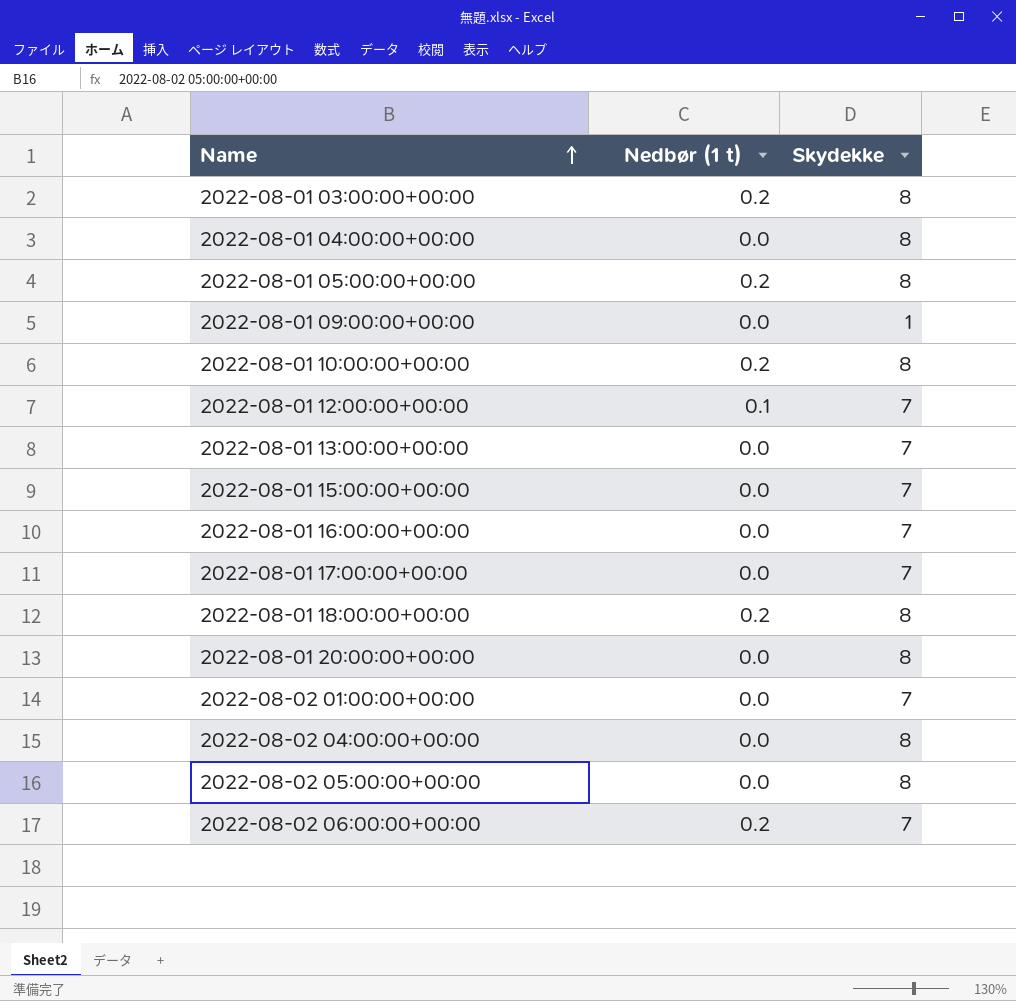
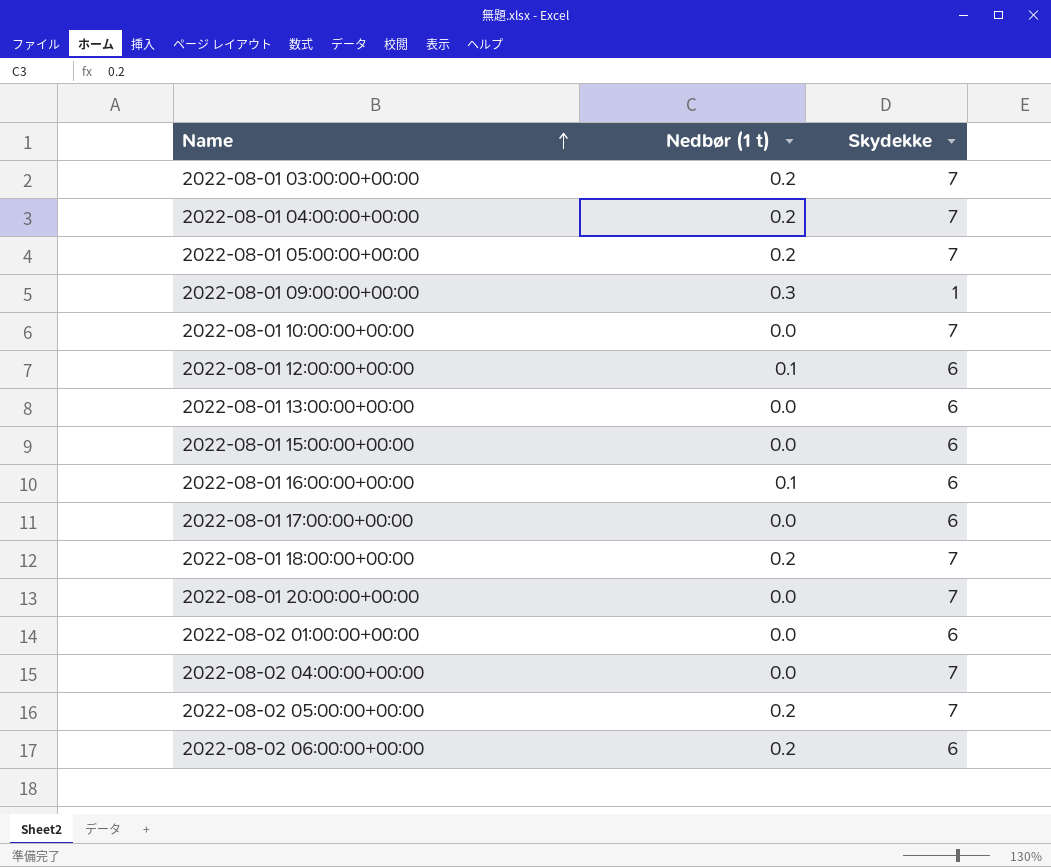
2022-08-01 03:00:00+00:00 | Skydekke: 8 -> 7
2022-08-01 04:00:00+00:00 | Nedbør (1 t): 0.0 -> 0.2
2022-08-01 04:00:00+00:00 | Skydekke: 8 -> 7
2022-08-01 05:00:00+00:00 | Skydekke: 8 -> 7
2022-08-01 09:00:00+00:00 | Nedbør (1 t): 0.0 -> 0.3
2022-08-01 10:00:00+00:00 | Nedbør (1 t): 0.2 -> 0.0
2022-08-01 10:00:00+00:00 | Skydekke: 8 -> 7
2022-08-01 12:00:00+00:00 | Skydekke: 7 -> 6
2022-08-01 13:00:00+00:00 | Skydekke: 7 -> 6
2022-08-01 15:00:00+00:00 | Skydekke: 7 -> 6
2022-08-01 16:00:00+00:00 | Nedbør (1 t): 0.0 -> 0.1
2022-08-01 16:00:00+00:00 | Skydekke: 7 -> 6
2022-08-01 17:00:00+00:00 | Skydekke: 7 -> 6
2022-08-01 18:00:00+00:00 | Skydekke: 8 -> 7
2022-08-01 20:00:00+00:00 | Skydekke: 8 -> 7
2022-08-02 01:00:00+00:00 | Skydekke: 7 -> 6
2022-08-02 04:00:00+00:00 | Skydekke: 8 -> 7
2022-08-02 05:00:00+00:00 | Nedbør (1 t): 0.0 -> 0.2
2022-08-02 05:00:00+00:00 | Skydekke: 8 -> 7
2022-08-02 06:00:00+00:00 | Skydekke: 7 -> 6

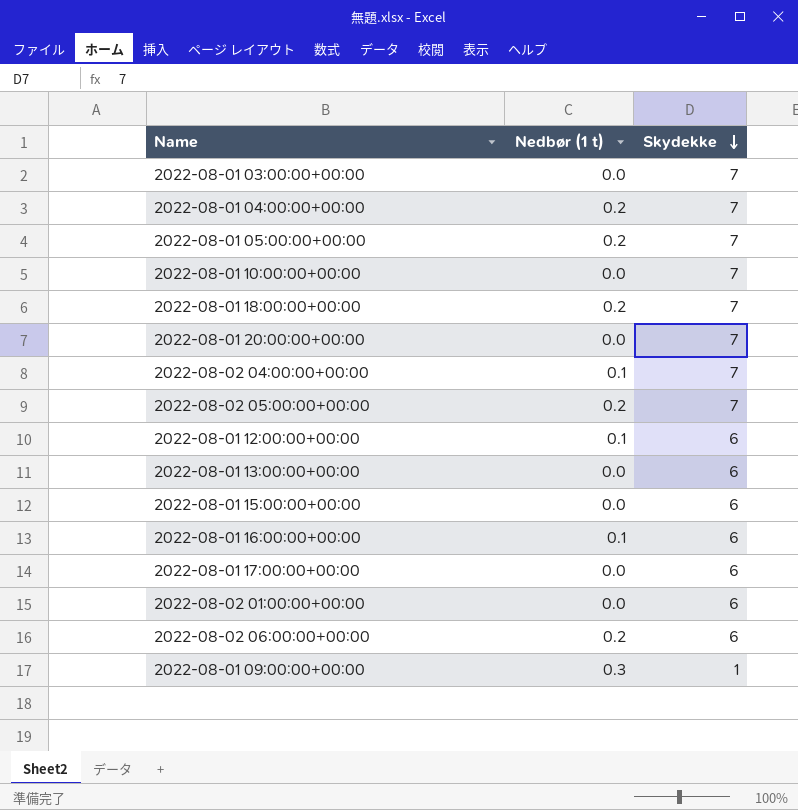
row order: Name ascending -> Skydekke descending
2022-08-01 03:00:00+00:00 | Nedbør (1 t): 0.2 -> 0.0
2022-08-02 04:00:00+00:00 | Nedbør (1 t): 0.0 -> 0.1

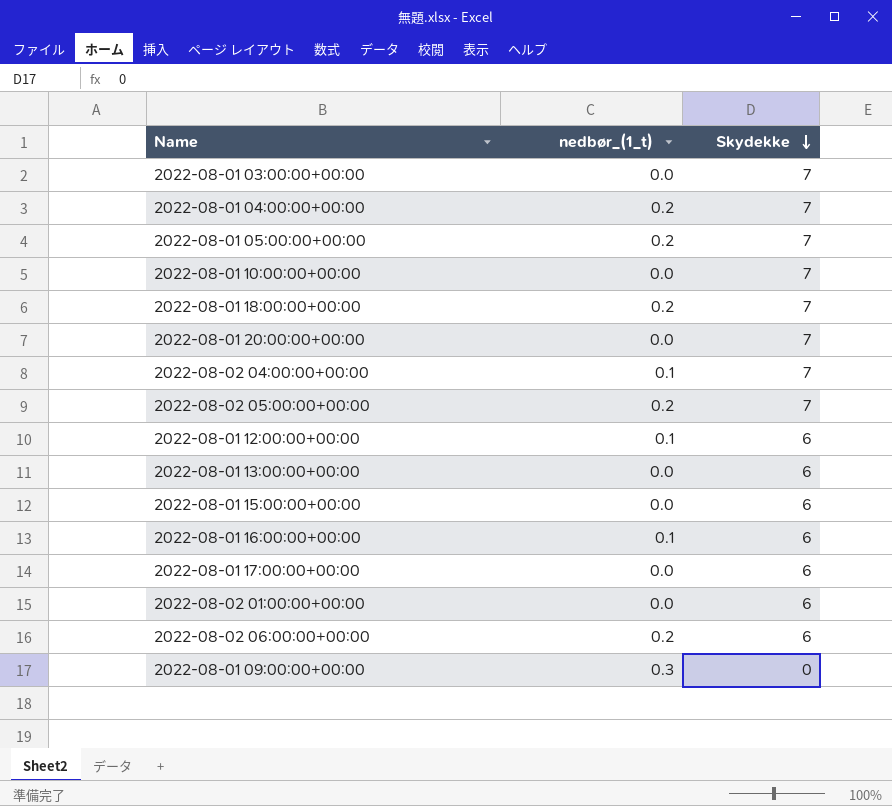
column name: Nedbør (1 t) -> nedbør_(1_t)
2022-08-01 09:00:00+00:00 | Skydekke: 1 -> 0

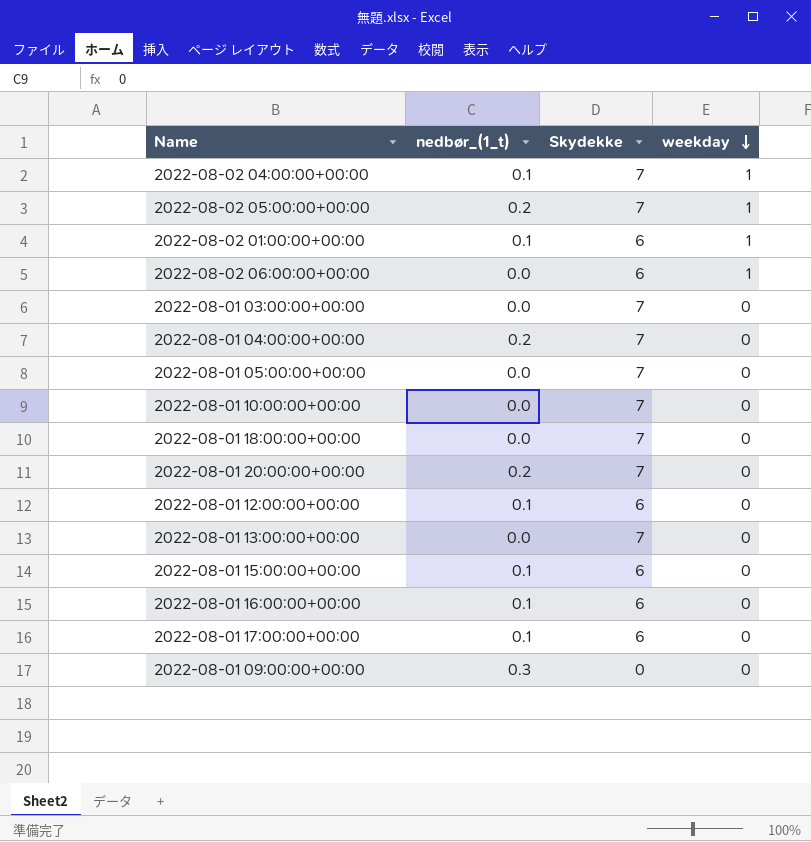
row order: Skydekke descending -> weekday descending
column weekday | position: none -> 4
2022-08-02 01:00:00+00:00 | nedbør_(1_t): 0.0 -> 0.1
2022-08-02 06:00:00+00:00 | nedbør_(1_t): 0.2 -> 0.0
2022-08-01 05:00:00+00:00 | nedbør_(1_t): 0.2 -> 0.0
2022-08-01 18:00:00+00:00 | nedbør_(1_t): 0.2 -> 0.0
2022-08-01 20:00:00+00:00 | nedbør_(1_t): 0.0 -> 0.2
2022-08-01 13:00:00+00:00 | Skydekke: 6 -> 7
2022-08-01 15:00:00+00:00 | nedbør_(1_t): 0.0 -> 0.1
2022-08-01 17:00:00+00:00 | nedbør_(1_t): 0.0 -> 0.1

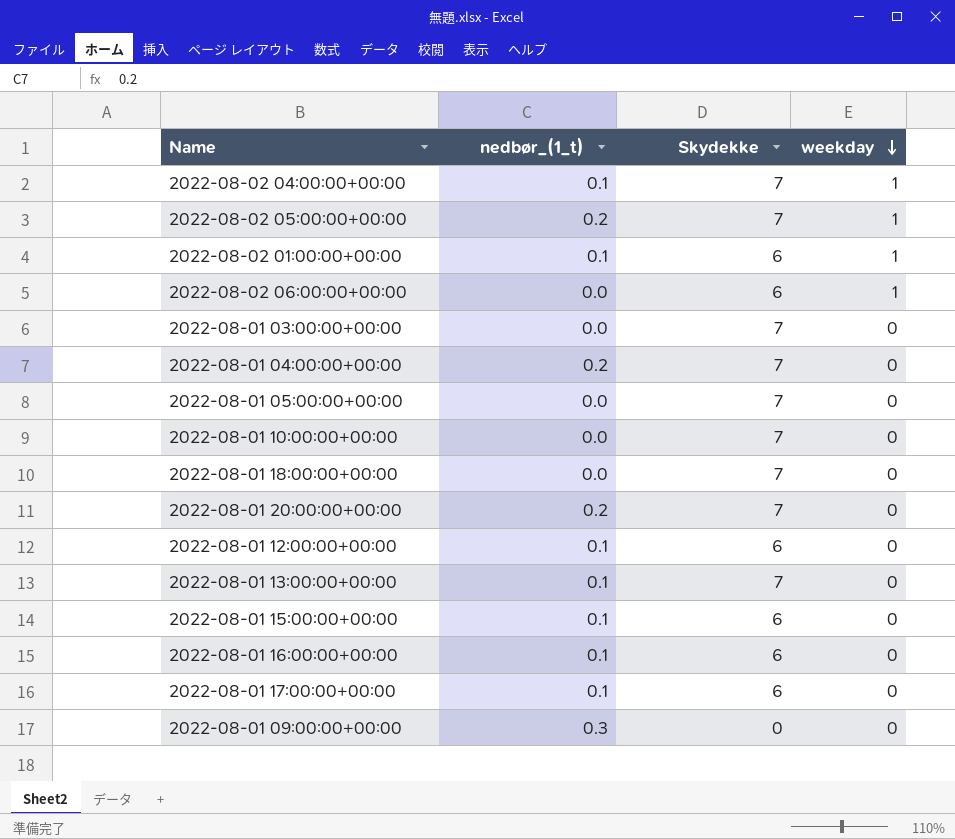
2022-08-01 13:00:00+00:00 | nedbør_(1_t): 0.0 -> 0.1

